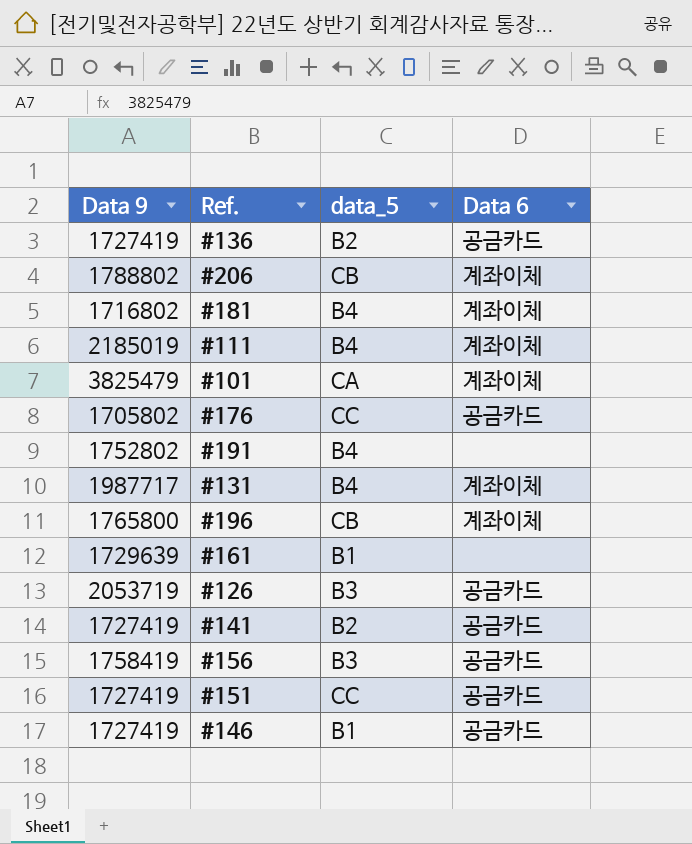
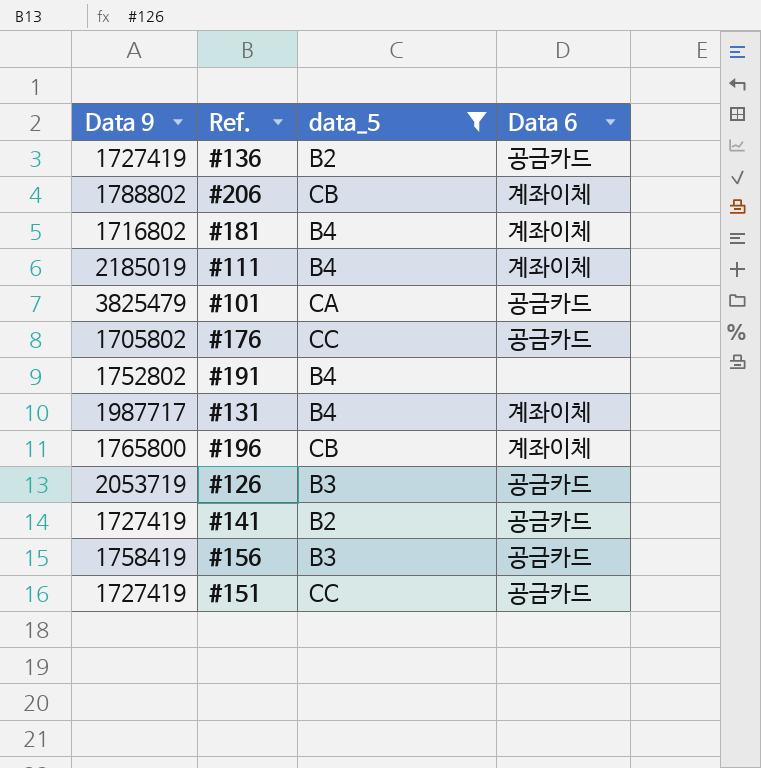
filter: none -> data_5 != B1
#101 | Data 6: 계좌이체 -> 공금카드

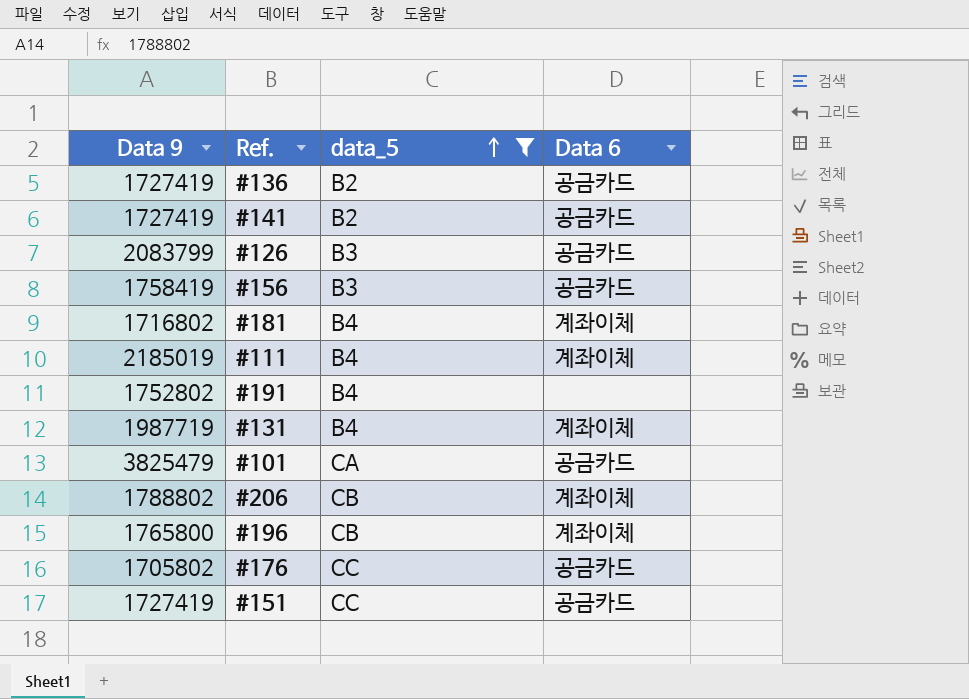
row order: none -> data_5 ascending
#126 | Data 9: 2053719 -> 2083799
#131 | Data 9: 1987717 -> 1987719

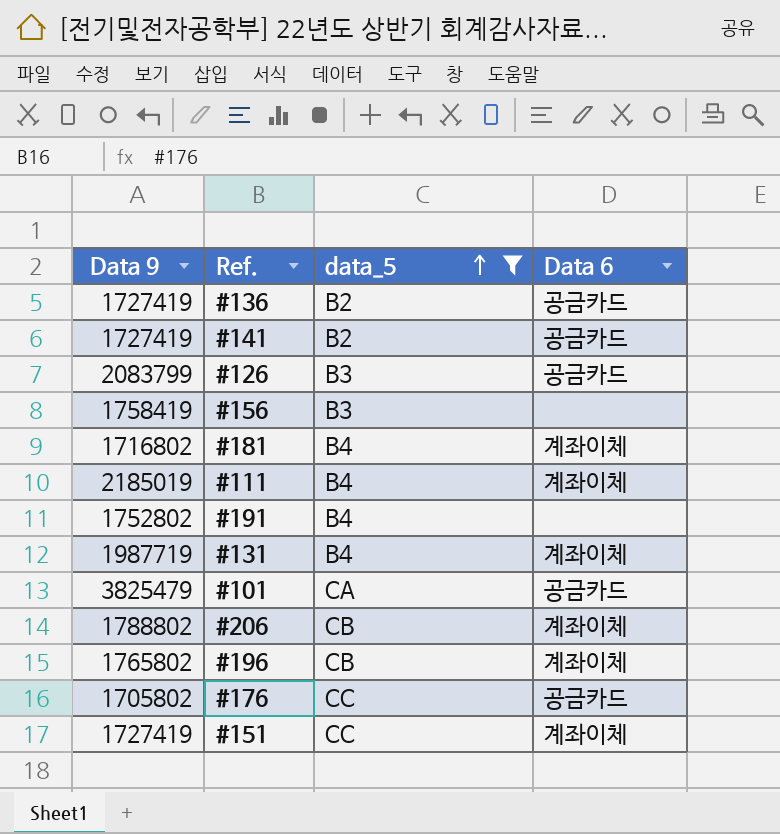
#156 | Data 6: 공금카드 -> none
#196 | Data 9: 1765800 -> 1765802
#151 | Data 6: 공금카드 -> 계좌이체

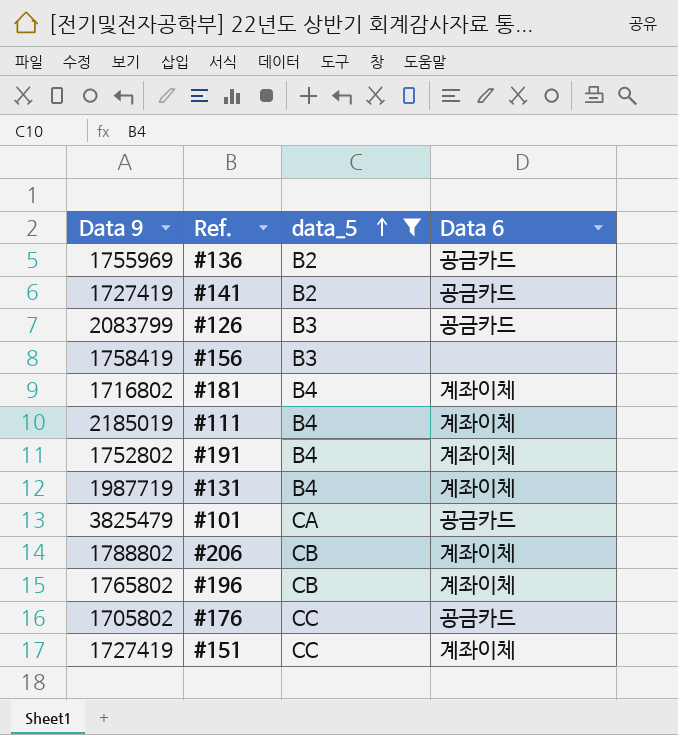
#136 | Data 9: 1727419 -> 1755969
#191 | Data 6: none -> 계좌이체

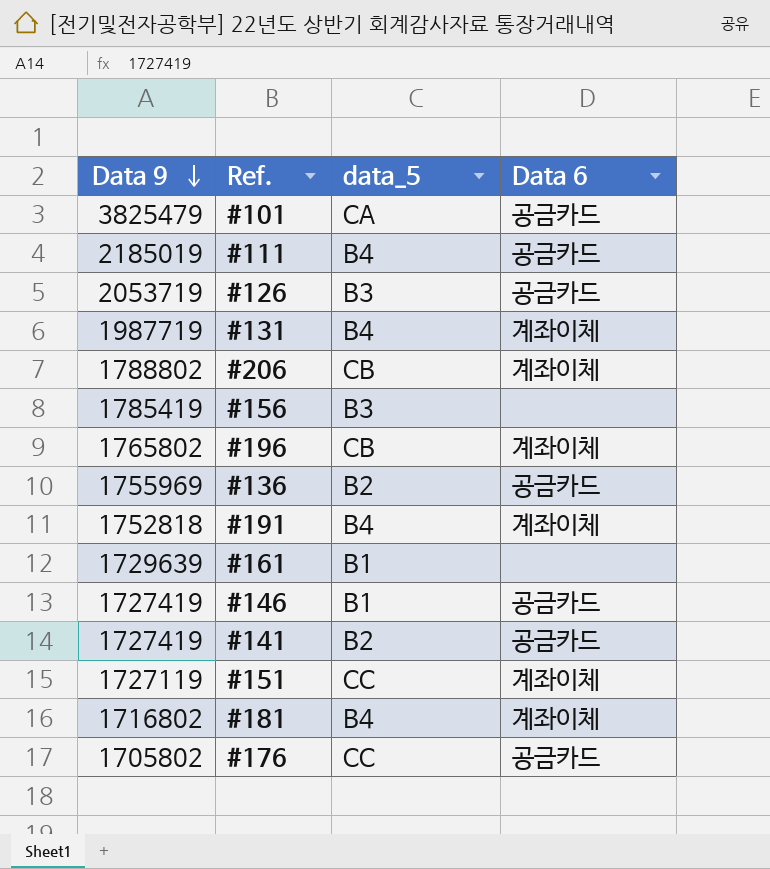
filter: data_5 != B1 -> none
row order: data_5 ascending -> Data 9 descending
#111 | Data 6: 계좌이체 -> 공금카드
#126 | Data 9: 2083799 -> 2053719
#156 | Data 9: 1758419 -> 1785419
#191 | Data 9: 1752802 -> 1752818
#151 | Data 9: 1727419 -> 1727119

